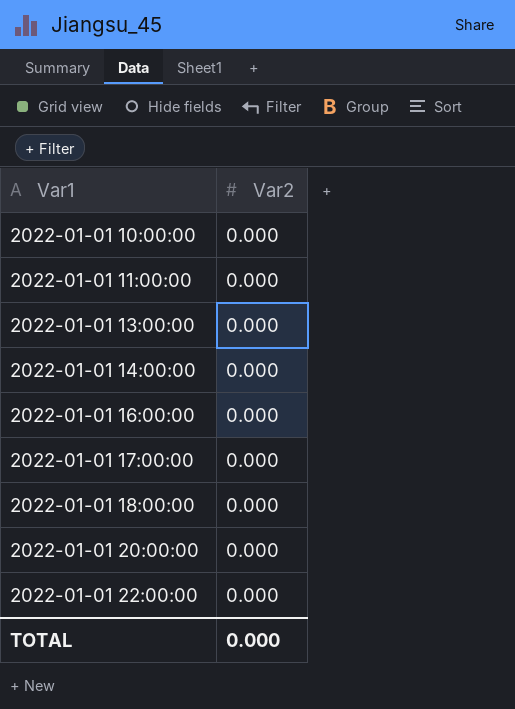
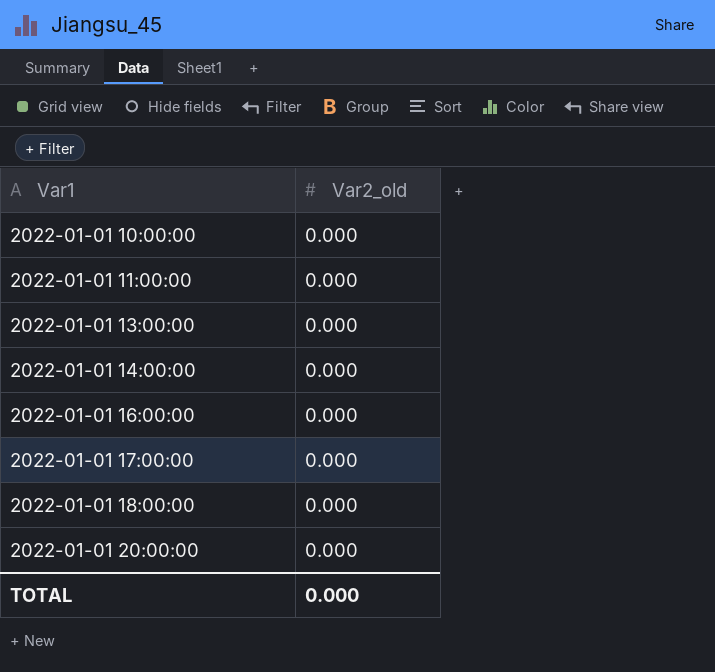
column name: Var2 -> Var2_old
row 2022-01-01 22:00:00: 0.000 -> none

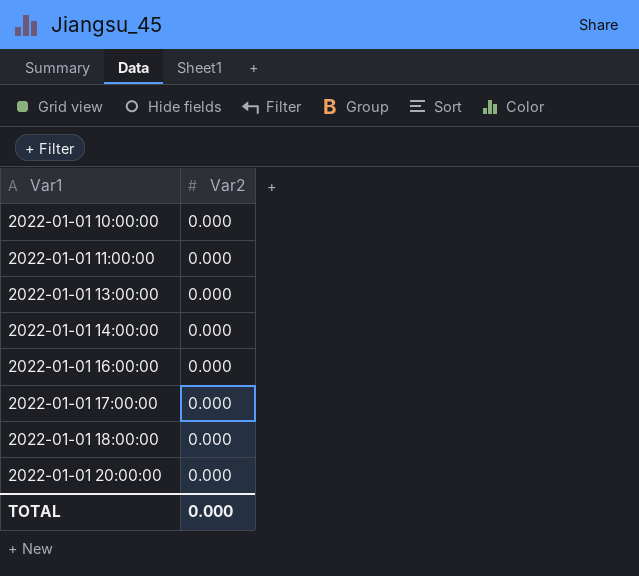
column name: Var2_old -> Var2

